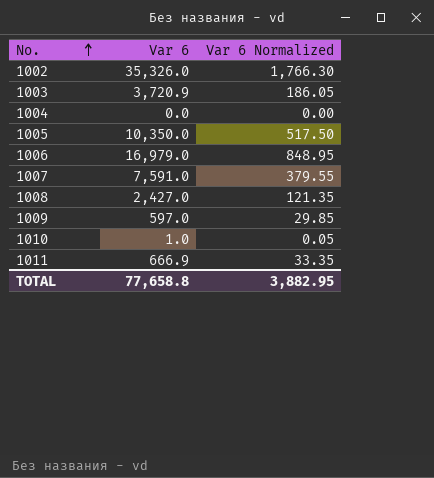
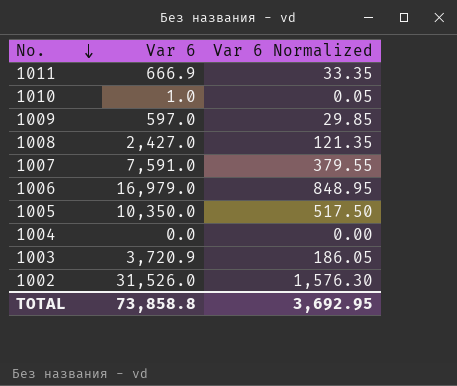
row order: No. ascending -> No. descending
1002 | Var 6: 35,326.0 -> 31,526.0
1002 | Var 6 Normalized: 1,766.30 -> 1,576.30
TOTAL | Var 6: 77,658.8 -> 73,858.8
TOTAL | Var 6 Normalized: 3,882.95 -> 3,692.95

